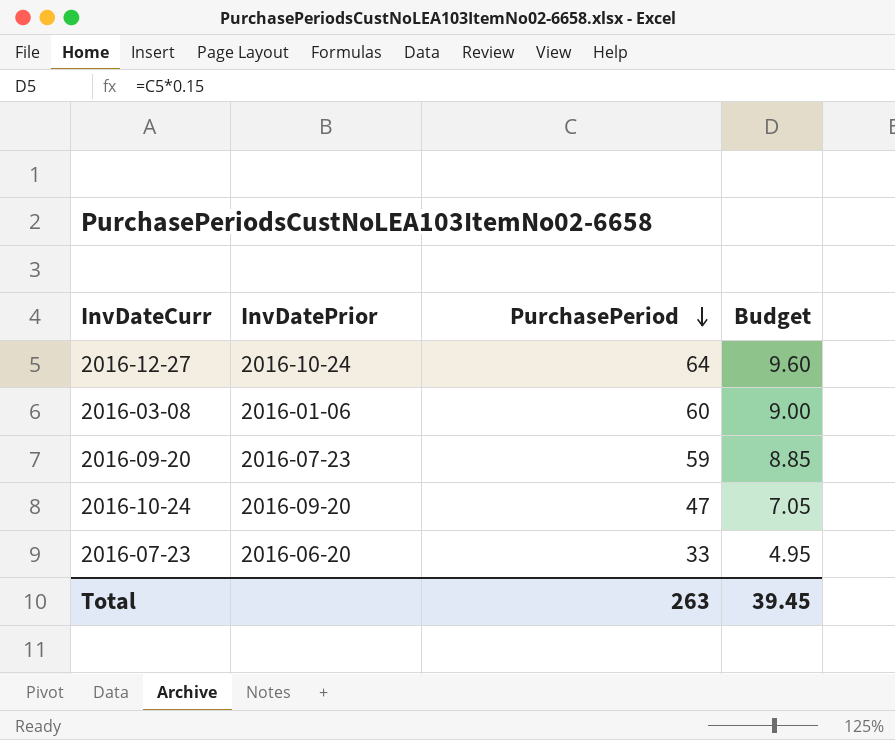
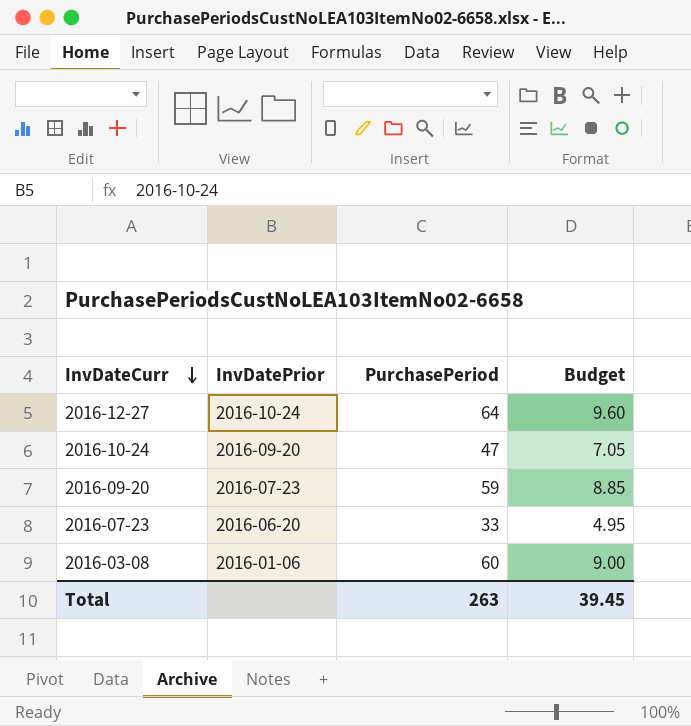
row order: PurchasePeriod descending -> InvDateCurr descending

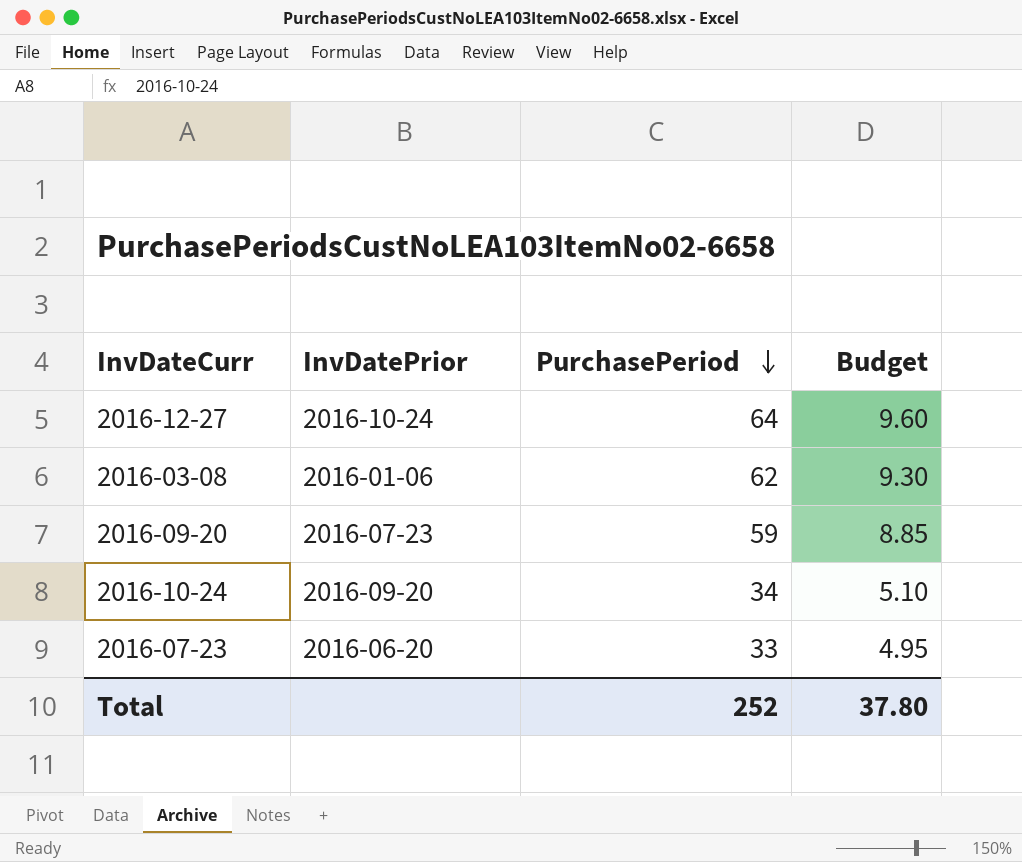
row order: InvDateCurr descending -> PurchasePeriod descending
2016-03-08 | PurchasePeriod: 60 -> 62
2016-03-08 | Budget: 9.00 -> 9.30
2016-10-24 | PurchasePeriod: 47 -> 34
2016-10-24 | Budget: 7.05 -> 5.10
Total | PurchasePeriod: 263 -> 252
Total | Budget: 39.45 -> 37.80

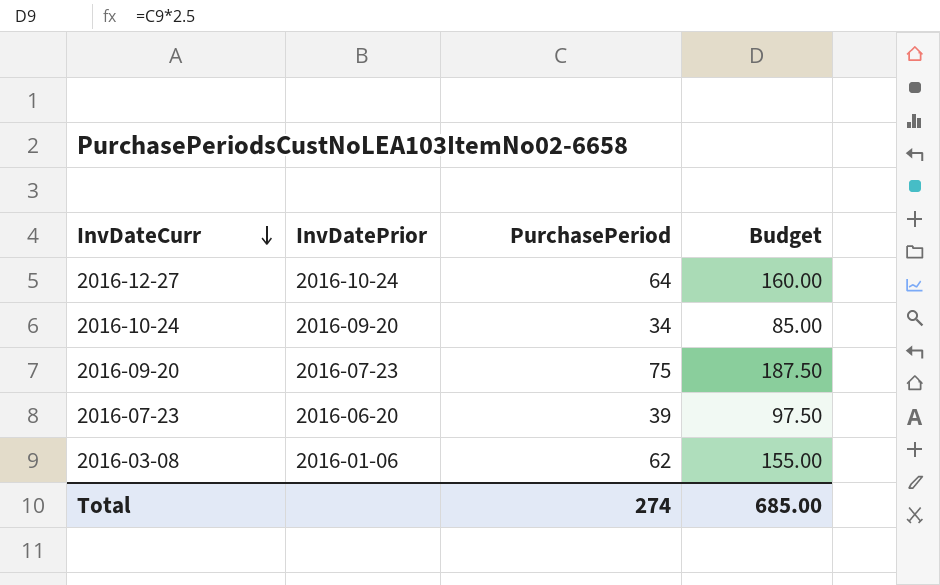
row order: PurchasePeriod descending -> InvDateCurr descending
column Budget | formula: [PurchasePeriod] * 0.15 -> [PurchasePeriod] * 2.5
2016-09-20 | PurchasePeriod: 59 -> 75
2016-07-23 | PurchasePeriod: 33 -> 39
Total | PurchasePeriod: 252 -> 274
Total | Budget: 37.80 -> 685.00

